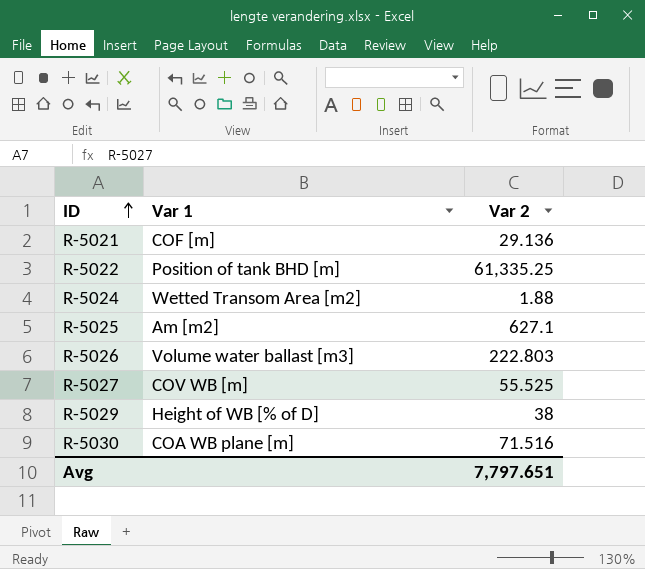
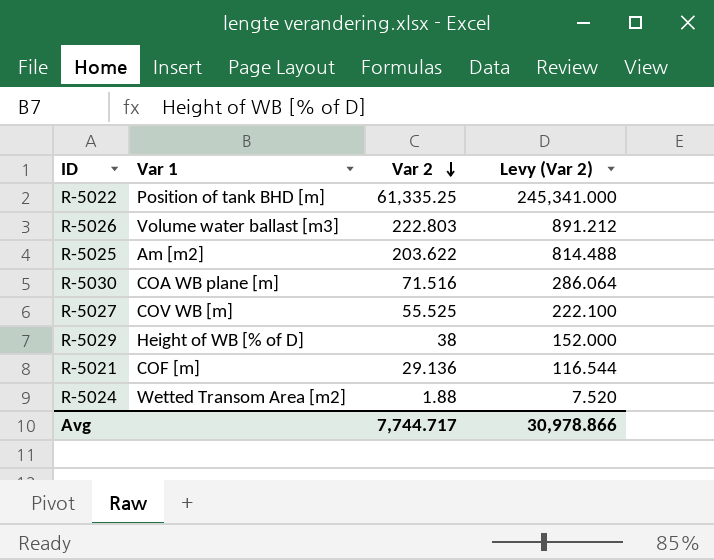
row order: ID ascending -> Var 2 descending
column Levy (Var 2) | formula: none -> [Var 2] * 4
R-5025 | Var 2: 627.1 -> 203.622
Avg | Var 2: 7,797.651 -> 7,744.717

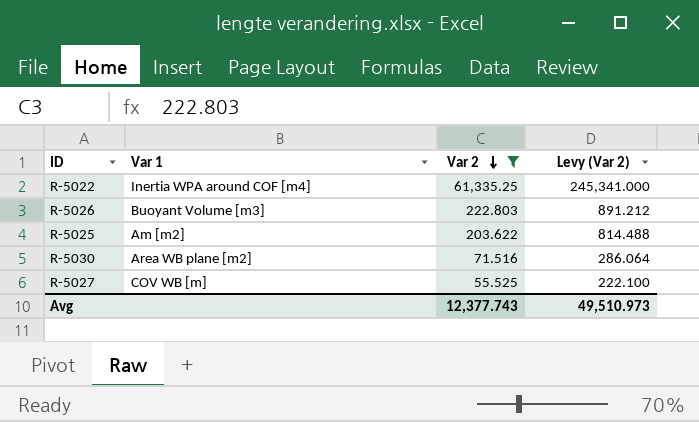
filter: none -> Var 2 >= 55.525
R-5022 | Var 1: Position of tank BHD [m] -> Inertia WPA around COF [m4]
R-5026 | Var 1: Volume water ballast [m3] -> Buoyant Volume [m3]
R-5030 | Var 1: COA WB plane [m] -> Area WB plane [m2]
Avg | Var 2: 7,744.717 -> 12,377.743
Avg | Levy (Var 2): 30,978.866 -> 49,510.973

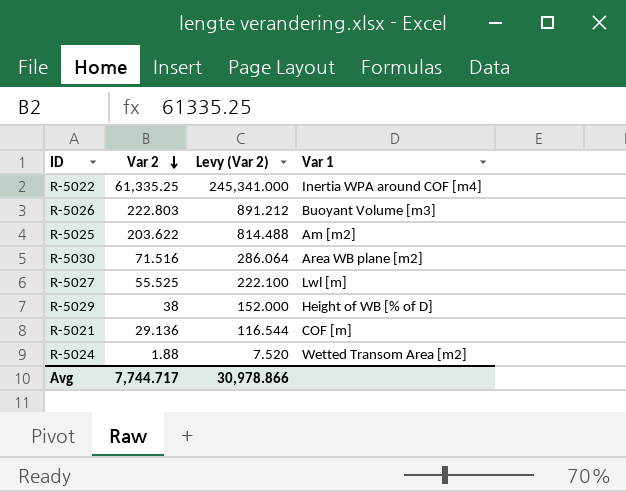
filter: Var 2 >= 55.525 -> none
column Var 1 | position: 2 -> 4
R-5027 | Var 1: COV WB [m] -> Lwl [m]
Avg | Var 2: 12,377.743 -> 7,744.717
Avg | Levy (Var 2): 49,510.973 -> 30,978.866

